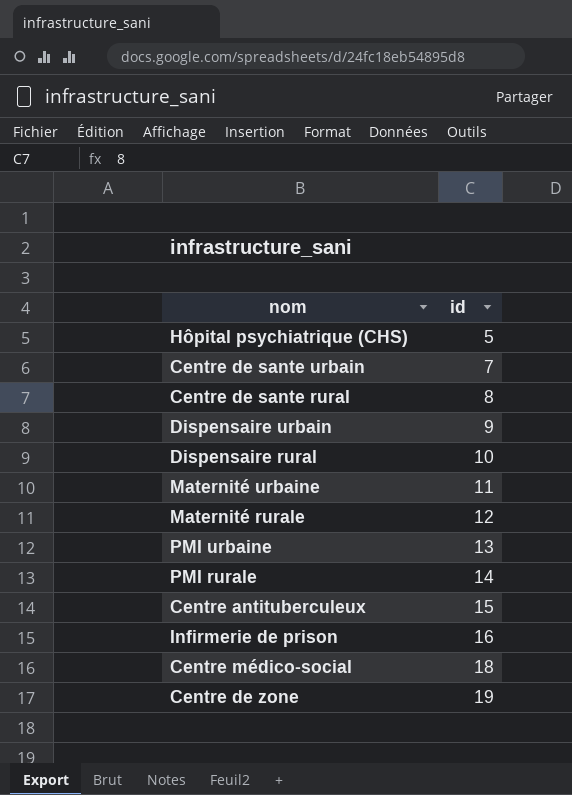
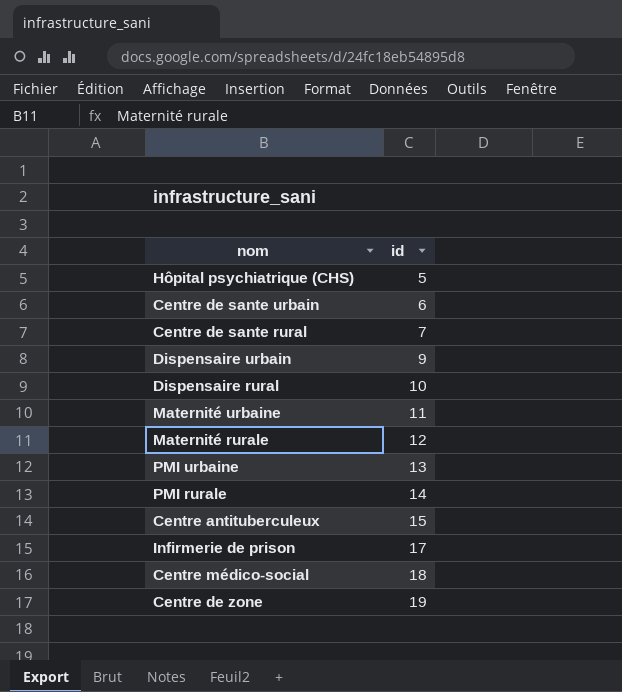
Centre de sante urbain | id: 7 -> 6
Centre de sante rural | id: 8 -> 7
Infirmerie de prison | id: 16 -> 17

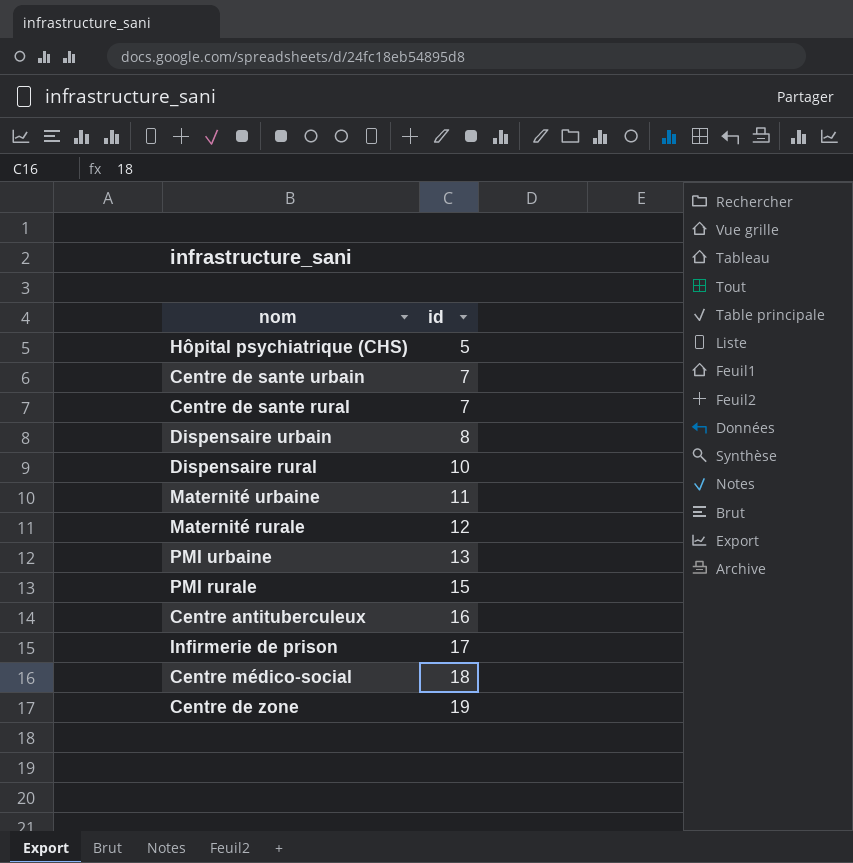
Centre de sante urbain | id: 6 -> 7
Dispensaire urbain | id: 9 -> 8
PMI rurale | id: 14 -> 15
Centre antituberculeux | id: 15 -> 16

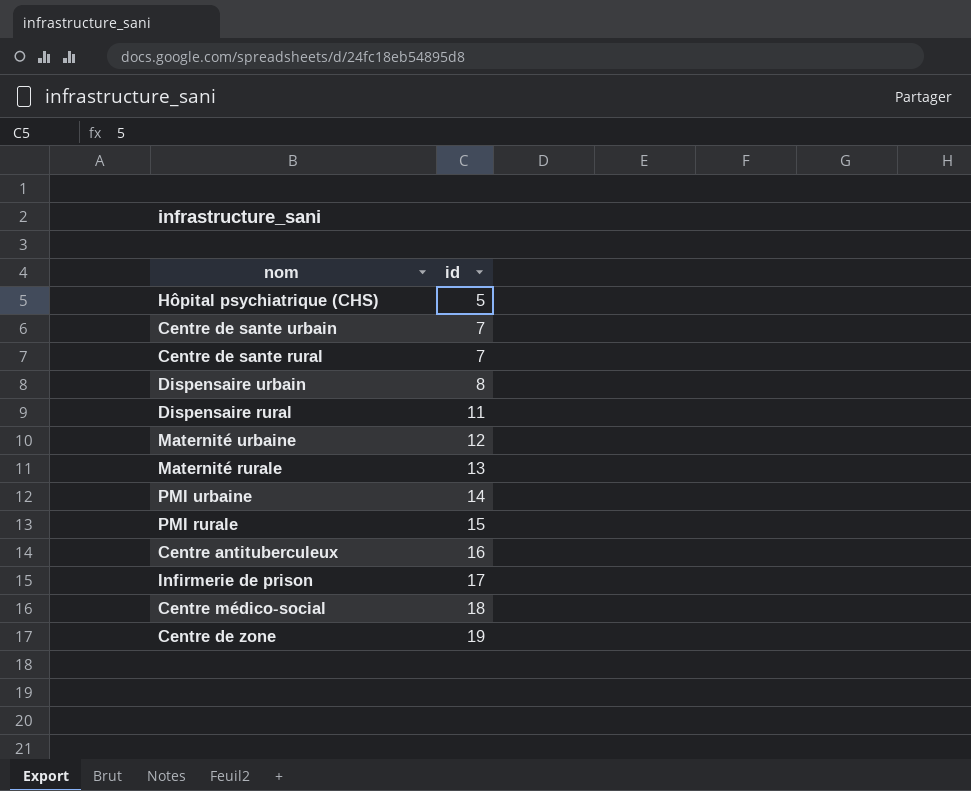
Dispensaire rural | id: 10 -> 11
Maternité urbaine | id: 11 -> 12
Maternité rurale | id: 12 -> 13
PMI urbaine | id: 13 -> 14

